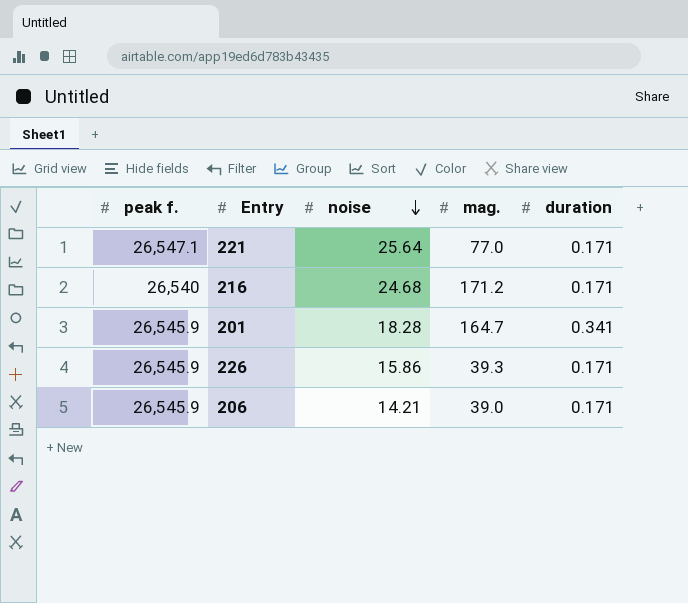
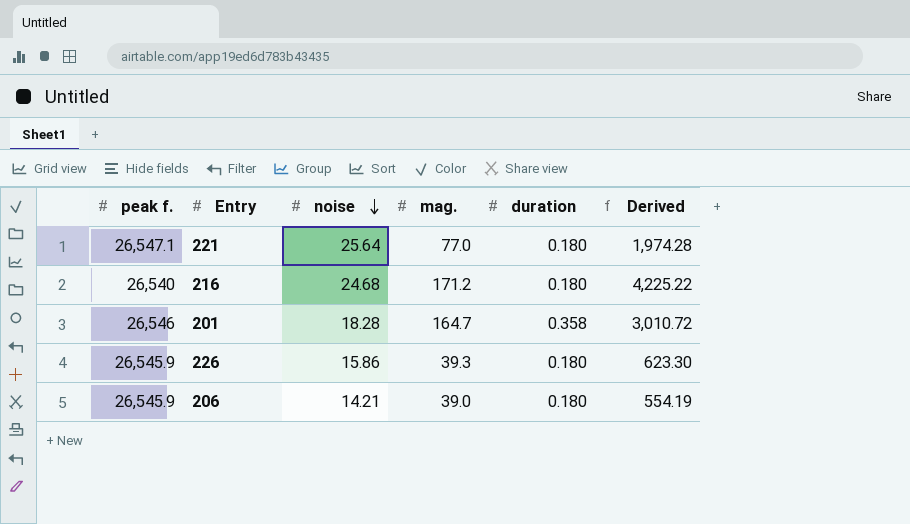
column Derived | formula: none -> [noise] * [mag.]
221 | duration: 0.171 -> 0.180
216 | duration: 0.171 -> 0.180
201 | peak f.: 26,545.9 -> 26,546
201 | duration: 0.341 -> 0.358
226 | duration: 0.171 -> 0.180
206 | duration: 0.171 -> 0.180

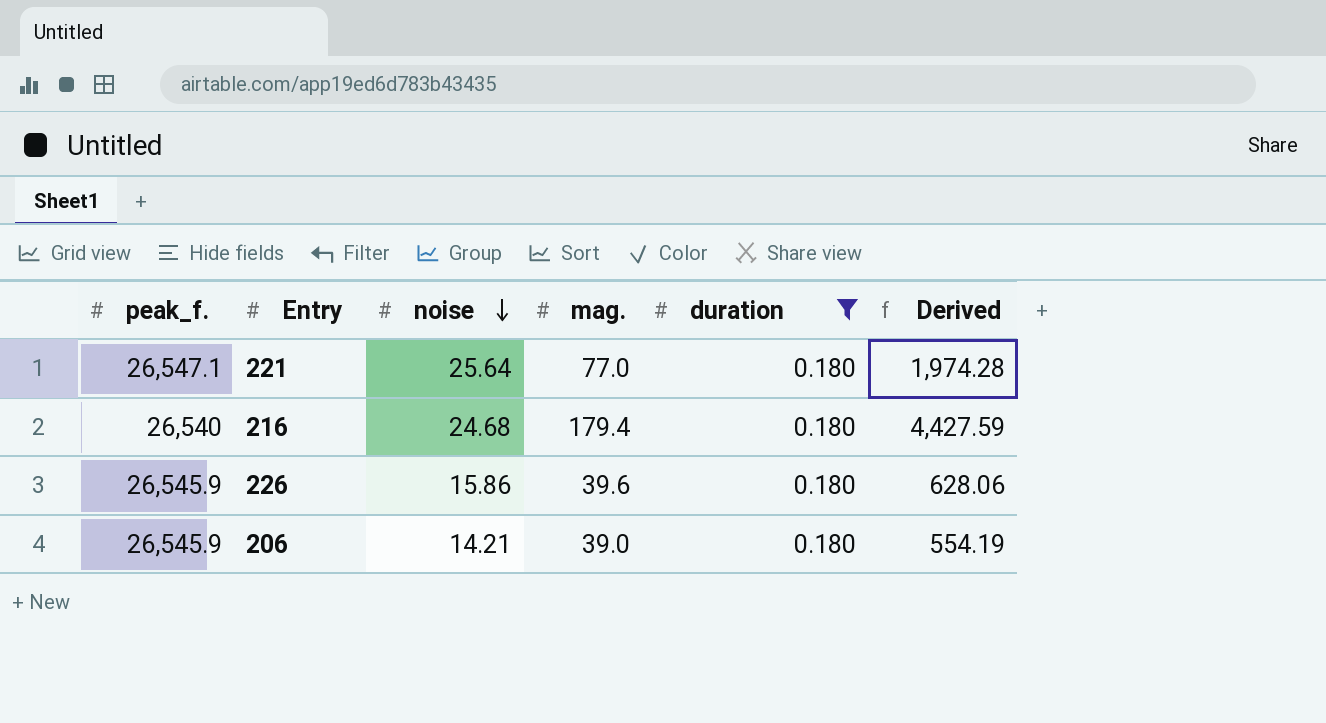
filter: none -> duration = 0.180
column name: peak f. -> peak_f.
216 | mag.: 171.2 -> 179.4
216 | Derived: 4,225.22 -> 4,427.59
226 | mag.: 39.3 -> 39.6
226 | Derived: 623.30 -> 628.06

